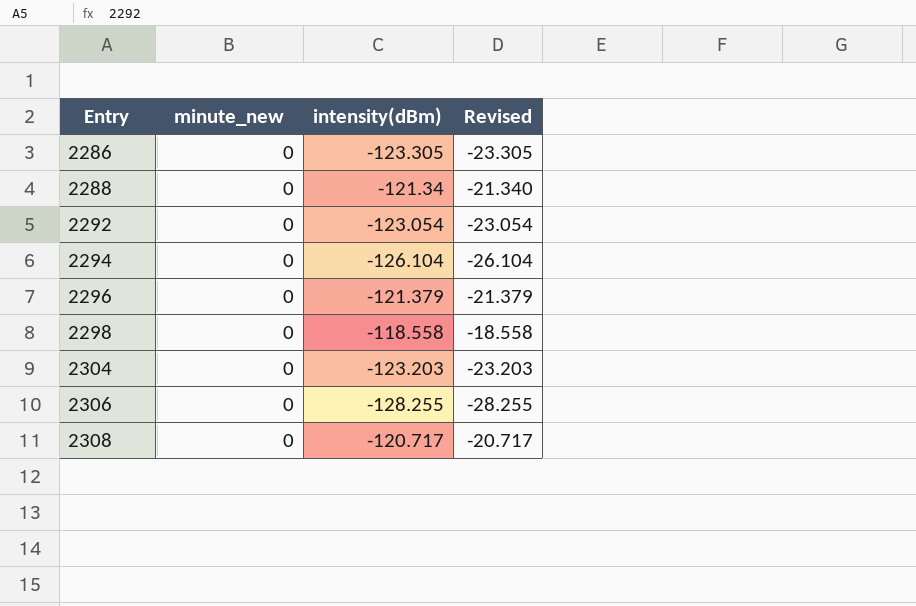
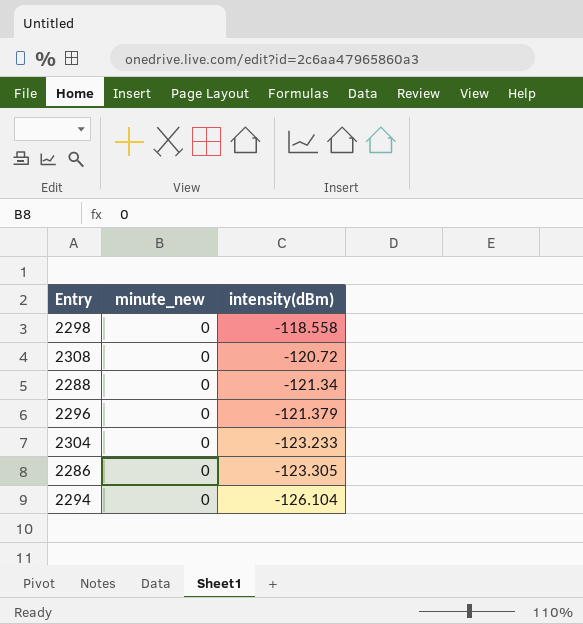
row order: Entry ascending -> intensity(dBm) descending
column Revised | formula: [intensity(dBm)] + 100 -> none
row 2292: 0 | -123.054 | -23.054 -> none
row 2306: 0 | -128.255 | -28.255 -> none
2308 | intensity(dBm): -120.717 -> -120.72
2304 | intensity(dBm): -123.203 -> -123.233

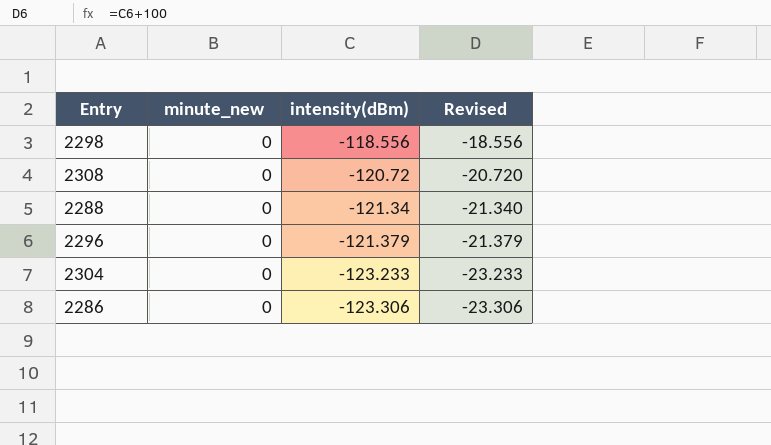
column Revised | formula: none -> [intensity(dBm)] + 100
row 2294: 0 | -126.104 -> none
2298 | intensity(dBm): -118.558 -> -118.556
2286 | intensity(dBm): -123.305 -> -123.306

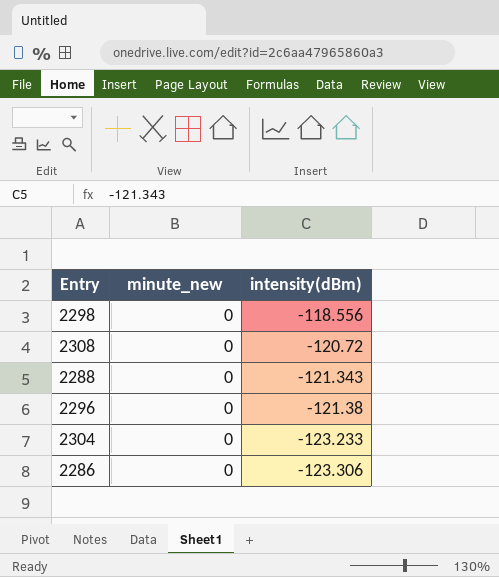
column Revised | formula: [intensity(dBm)] + 100 -> none
2288 | intensity(dBm): -121.34 -> -121.343
2296 | intensity(dBm): -121.379 -> -121.38

